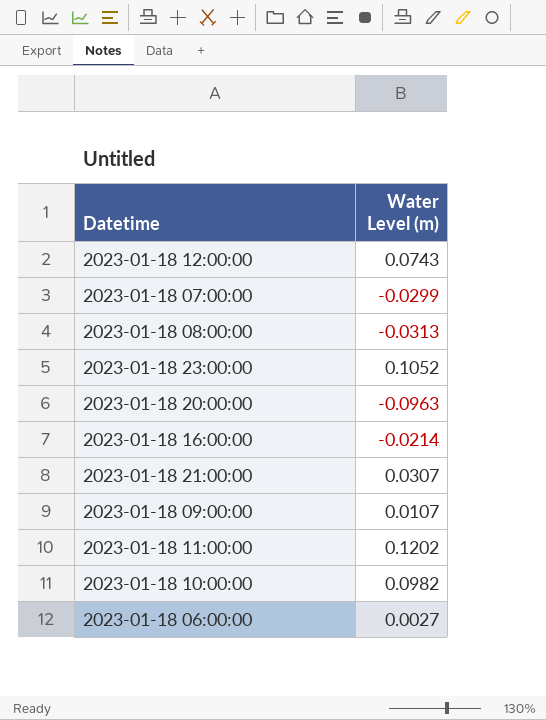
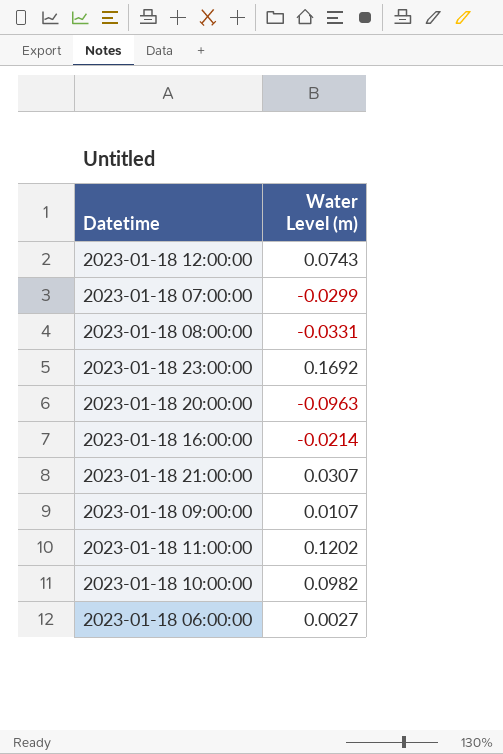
2023-01-18 08:00:00 | Water Level (m): -0.0313 -> -0.0331
2023-01-18 23:00:00 | Water Level (m): 0.1052 -> 0.1692

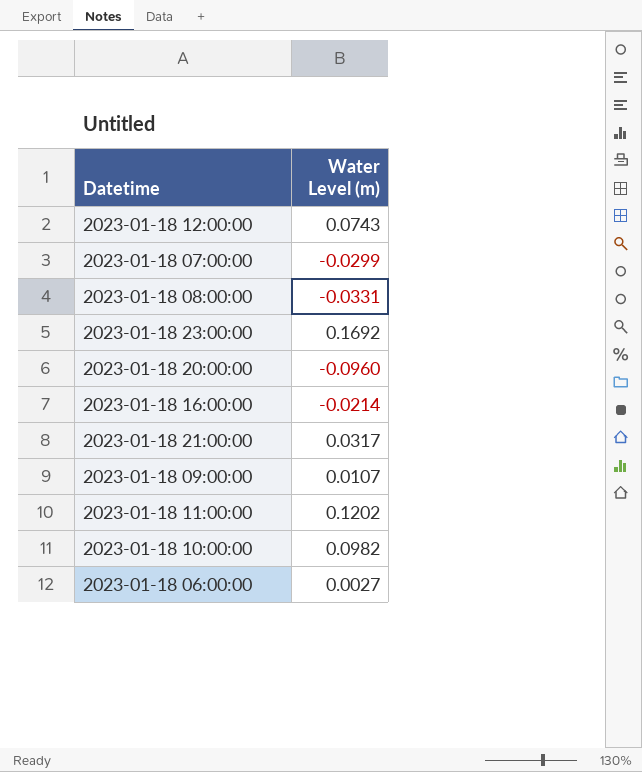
2023-01-18 20:00:00 | Water Level (m): -0.0963 -> -0.0960
2023-01-18 21:00:00 | Water Level (m): 0.0307 -> 0.0317

